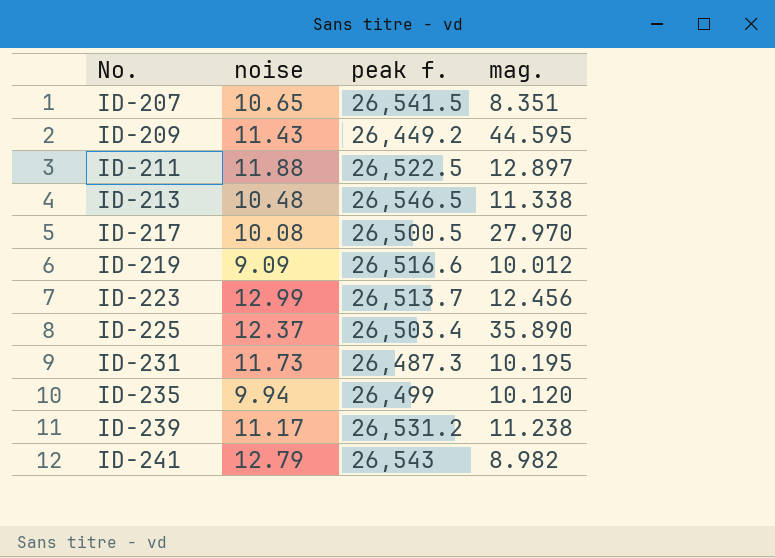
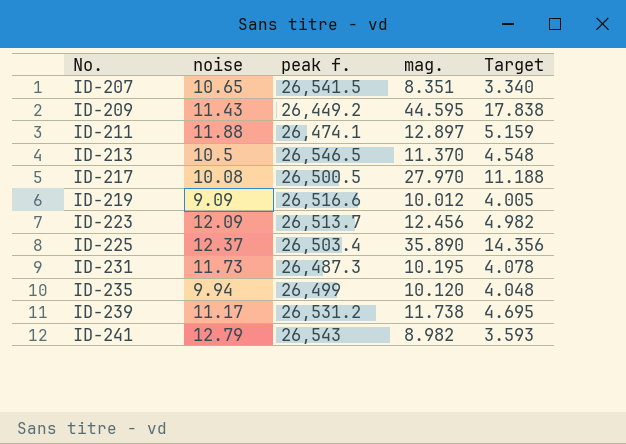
column Target | formula: none -> [mag.] * 0.4
ID-211 | peak f.: 26,522.5 -> 26,474.1
ID-213 | noise: 10.48 -> 10.5
ID-213 | mag.: 11.338 -> 11.370
ID-223 | noise: 12.99 -> 12.09
ID-239 | mag.: 11.238 -> 11.738

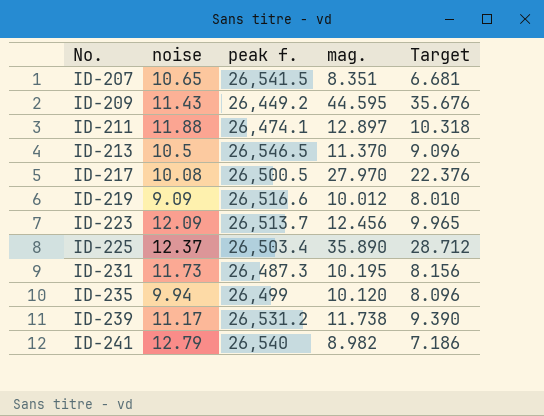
column Target | formula: [mag.] * 0.4 -> [mag.] * 0.8
ID-241 | peak f.: 26,543 -> 26,540

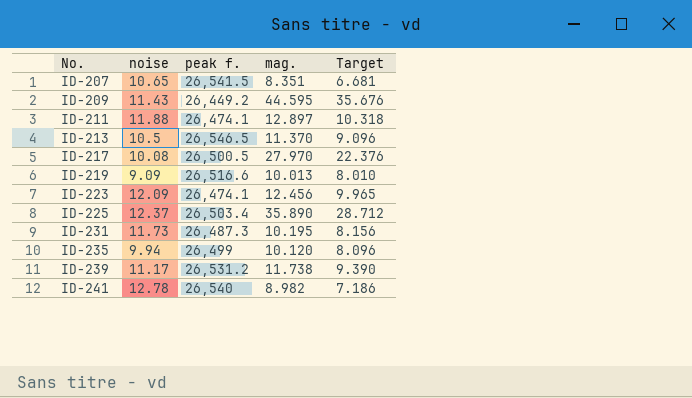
ID-219 | mag.: 10.012 -> 10.013
ID-223 | peak f.: 26,513.7 -> 26,474.1
ID-241 | noise: 12.79 -> 12.78

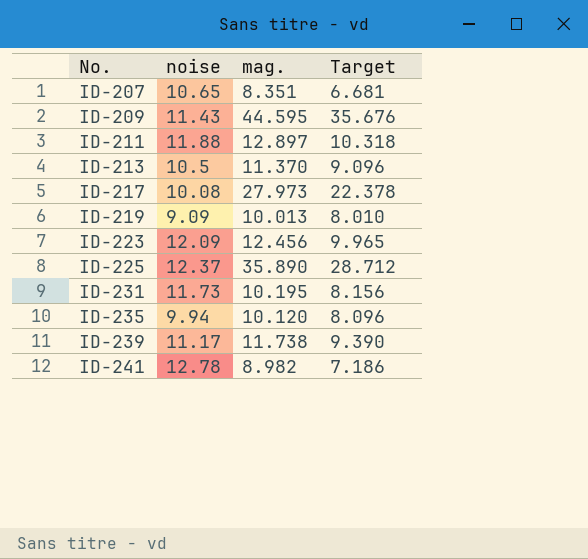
column peak f. | position: 3 -> none
ID-217 | mag.: 27.970 -> 27.973
ID-217 | Target: 22.376 -> 22.378

